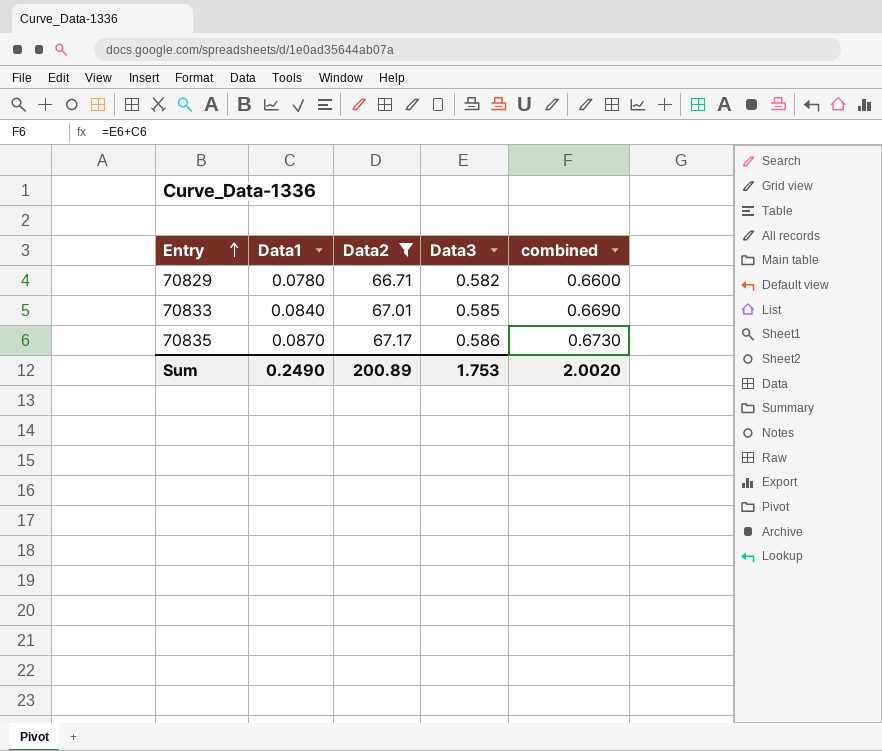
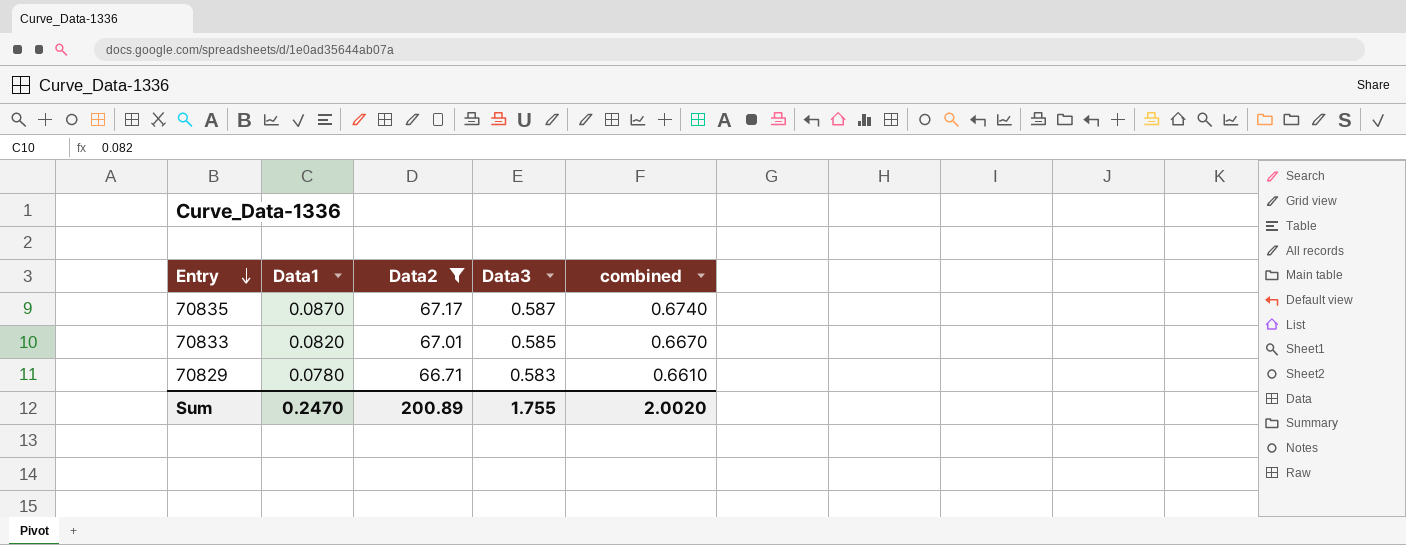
row order: Entry ascending -> Entry descending
70835 | Data3: 0.586 -> 0.587
70835 | combined: 0.6730 -> 0.6740
70833 | Data1: 0.0840 -> 0.0820
70833 | combined: 0.6690 -> 0.6670
70829 | Data3: 0.582 -> 0.583
70829 | combined: 0.6600 -> 0.6610
Sum | Data1: 0.2490 -> 0.2470
Sum | Data3: 1.753 -> 1.755

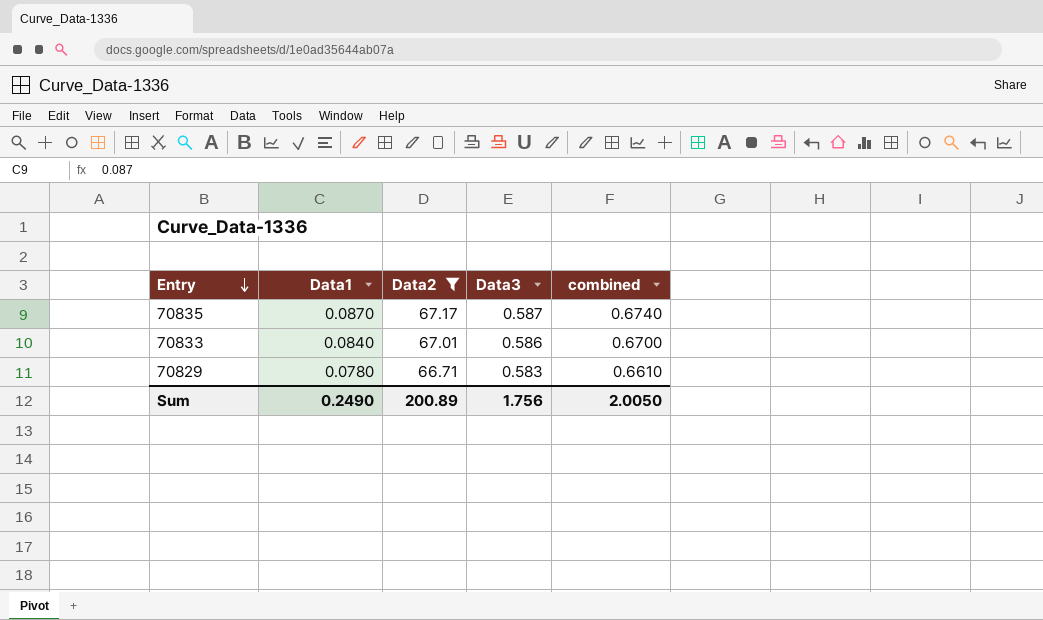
70833 | Data1: 0.0820 -> 0.0840
70833 | Data3: 0.585 -> 0.586
70833 | combined: 0.6670 -> 0.6700
Sum | Data1: 0.2470 -> 0.2490
Sum | Data3: 1.755 -> 1.756
Sum | combined: 2.0020 -> 2.0050

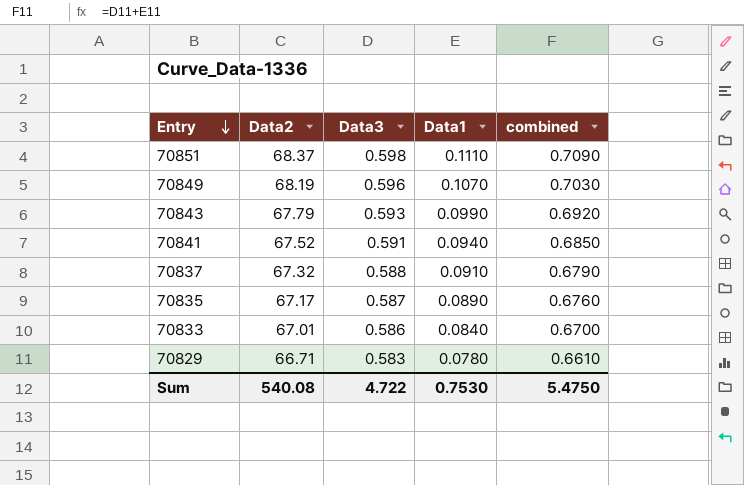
filter: Data2 <= 67.17 -> none
column Data1 | position: 2 -> 4
70835 | Data1: 0.0870 -> 0.0890
70835 | combined: 0.6740 -> 0.6760
Sum | Data2: 200.89 -> 540.08
Sum | Data3: 1.756 -> 4.722
Sum | Data1: 0.2490 -> 0.7530
Sum | combined: 2.0050 -> 5.4750

